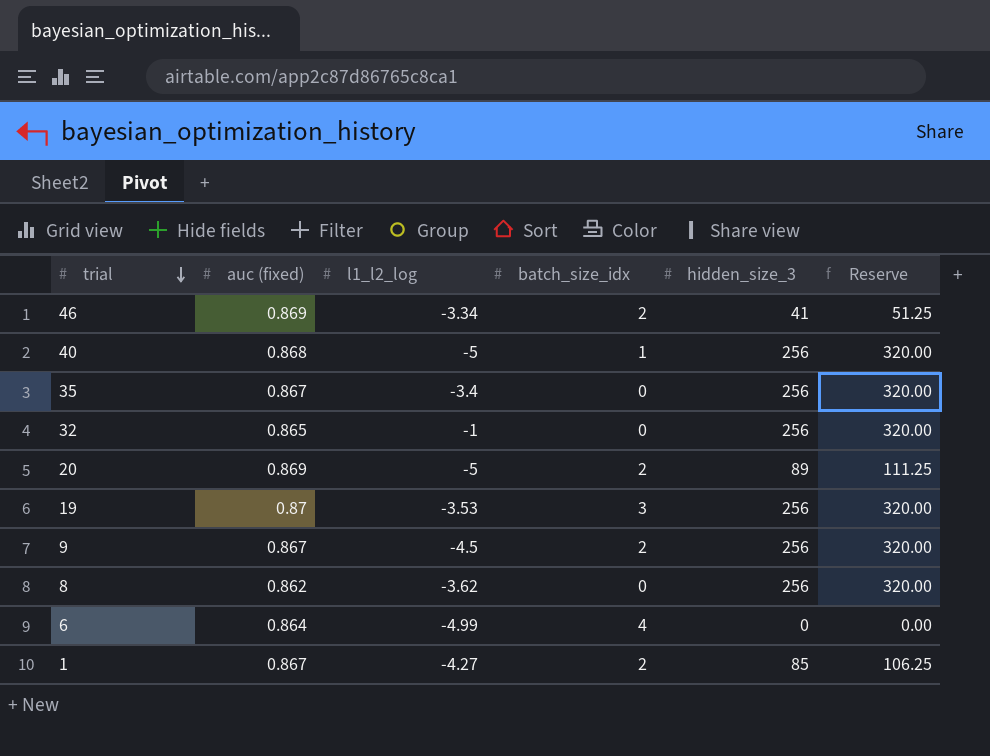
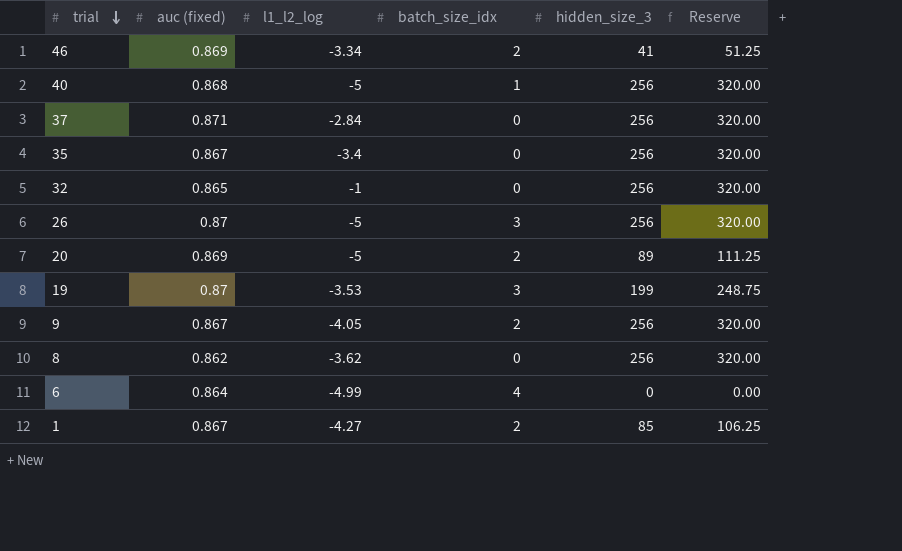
row 37: none -> 0.871 | -2.84 | 0 | 256 | 320.00
row 26: none -> 0.87 | -5 | 3 | 256 | 320.00
19 | hidden_size_3: 256 -> 199
19 | Reserve: 320.00 -> 248.75
9 | l1_l2_log: -4.5 -> -4.05

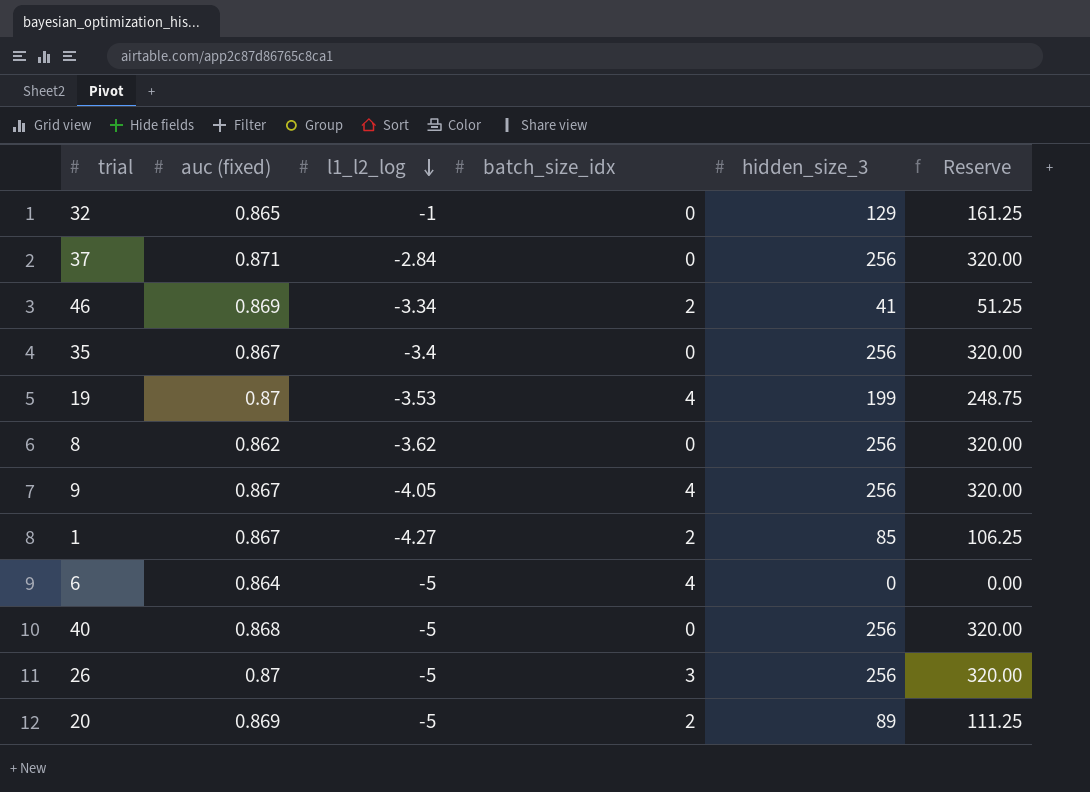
row order: trial descending -> l1_l2_log descending
32 | hidden_size_3: 256 -> 129
32 | Reserve: 320.00 -> 161.25
19 | batch_size_idx: 3 -> 4
9 | batch_size_idx: 2 -> 4
6 | l1_l2_log: -4.99 -> -5
40 | batch_size_idx: 1 -> 0

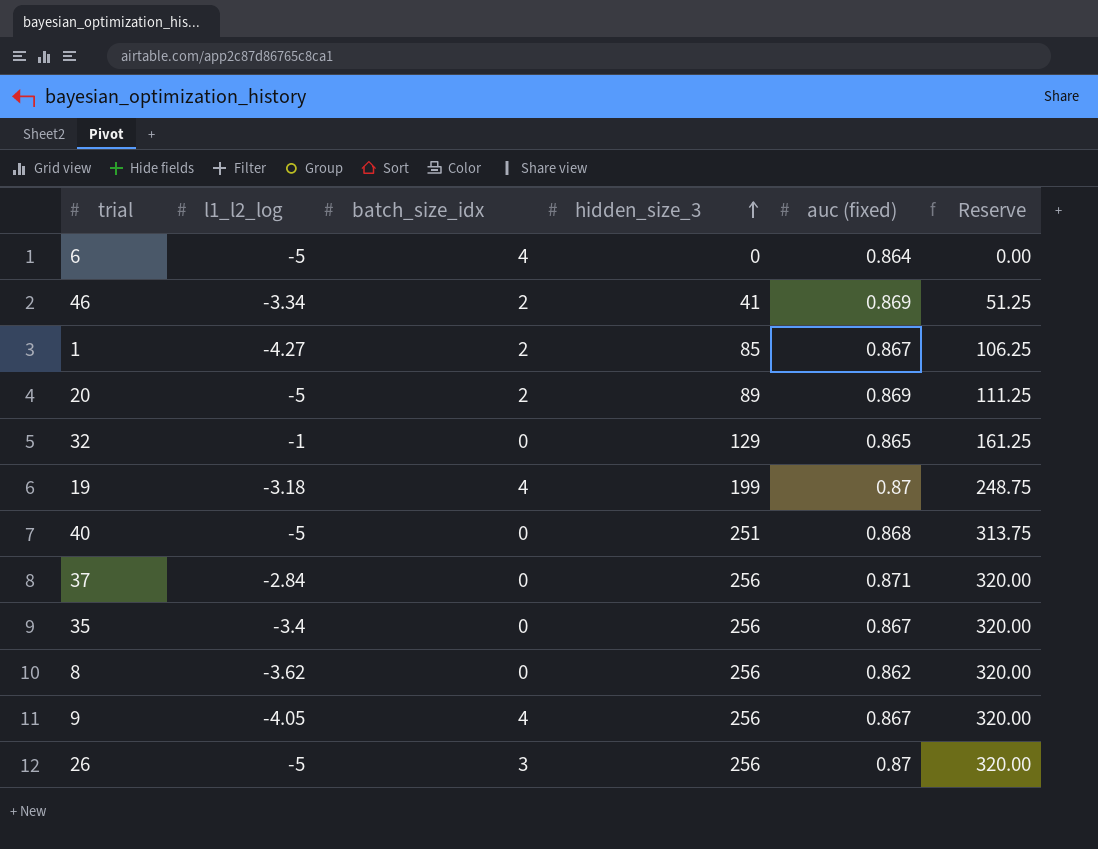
row order: l1_l2_log descending -> hidden_size_3 ascending
column auc (fixed) | position: 2 -> 5
19 | l1_l2_log: -3.53 -> -3.18
40 | hidden_size_3: 256 -> 251
40 | Reserve: 320.00 -> 313.75

